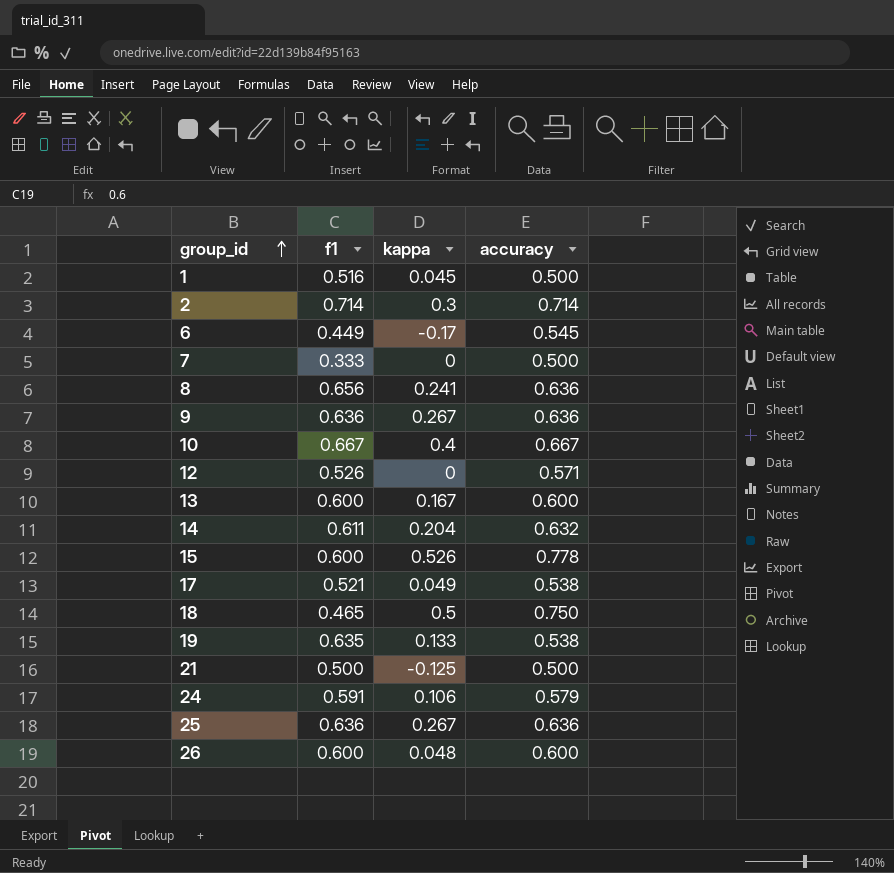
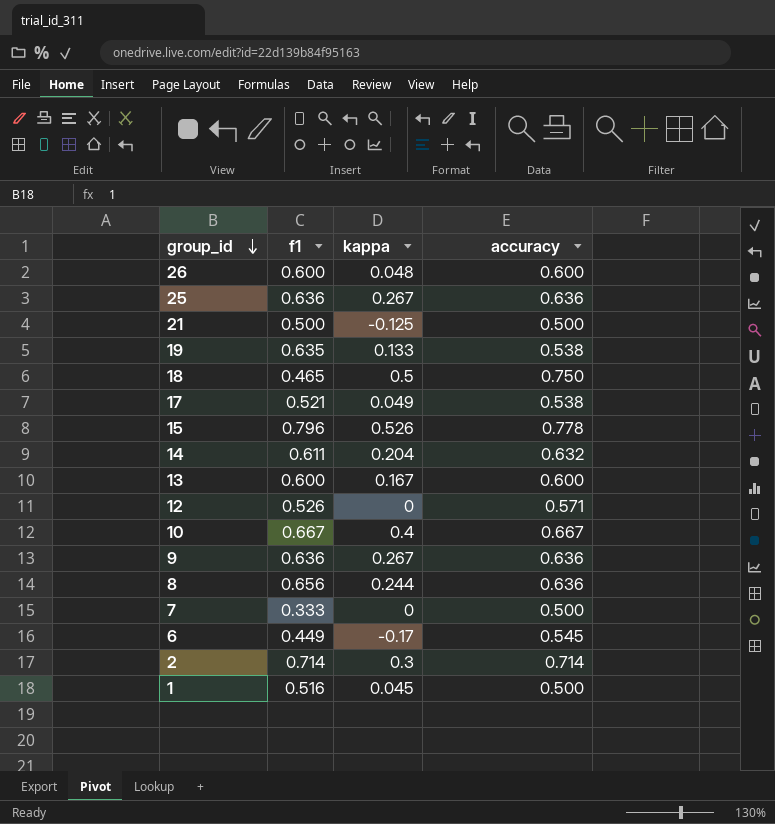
row order: group_id ascending -> group_id descending
row 24: 0.591 | 0.106 | 0.579 -> none
15 | f1: 0.600 -> 0.796
8 | kappa: 0.241 -> 0.244

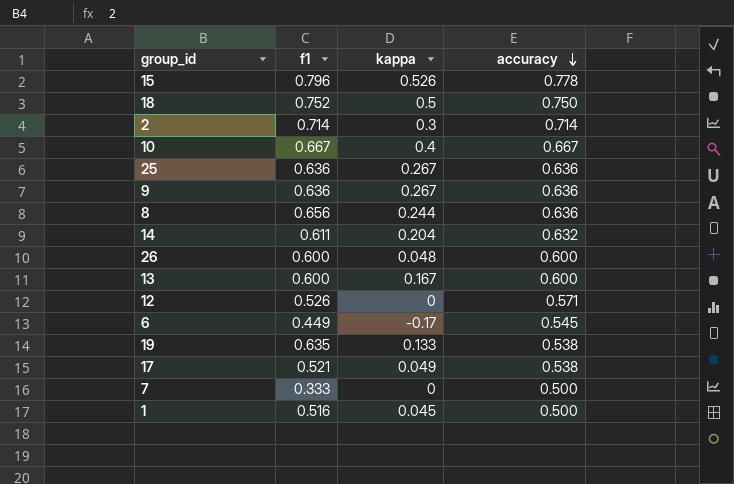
row order: group_id descending -> accuracy descending
row 21: 0.500 | -0.125 | 0.500 -> none
18 | f1: 0.465 -> 0.752

